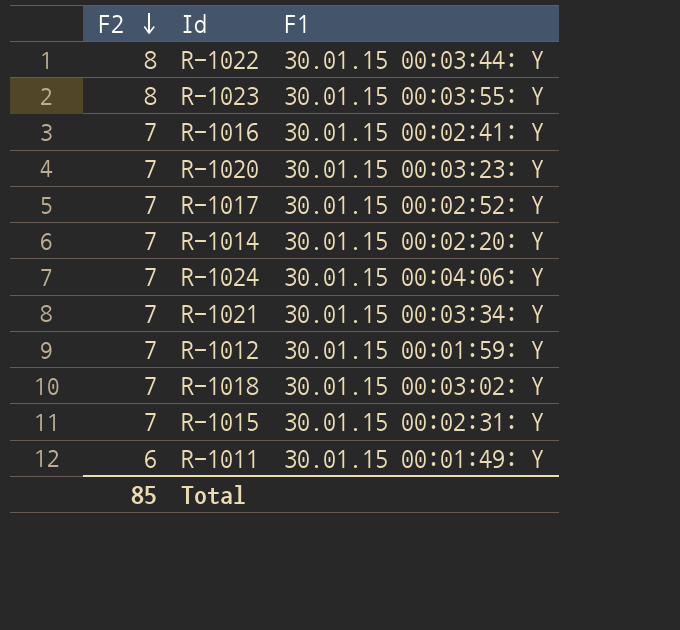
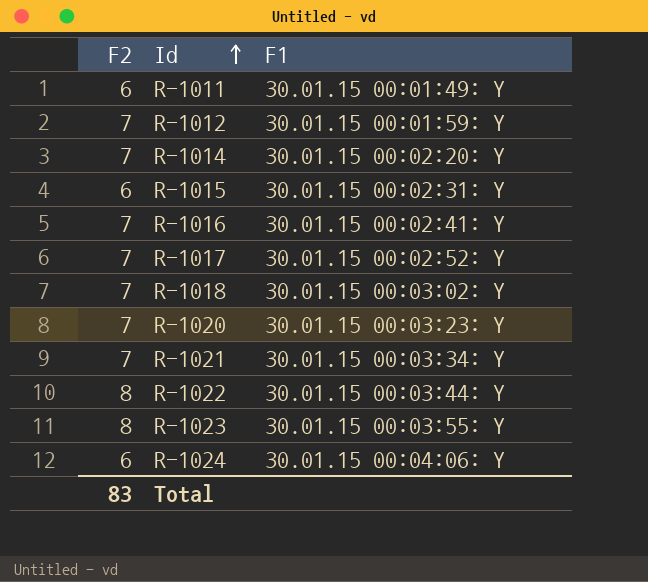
row order: F2 descending -> Id ascending
R-1015 | F2: 7 -> 6
R-1024 | F2: 7 -> 6
Total | F2: 85 -> 83

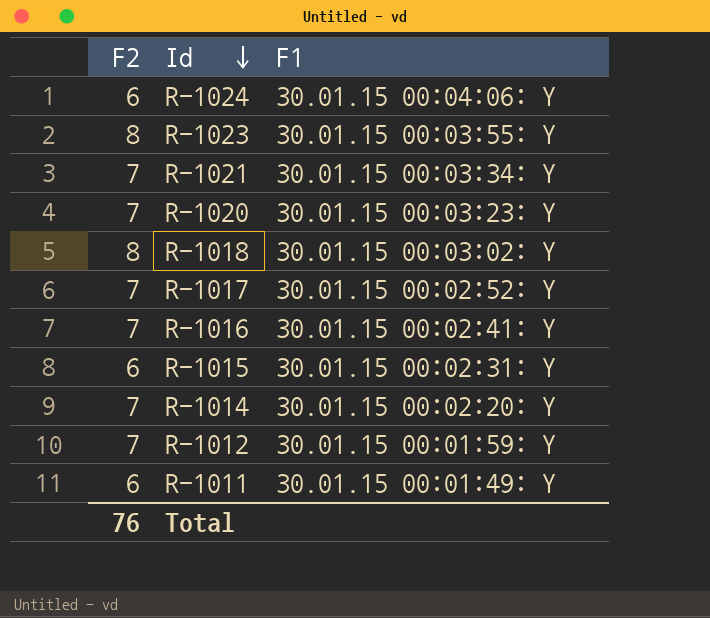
row order: Id ascending -> Id descending
row R-1022: 8 | 30.01.15 00:03:44: Y -> none
R-1018 | F2: 7 -> 8
Total | F2: 83 -> 76

